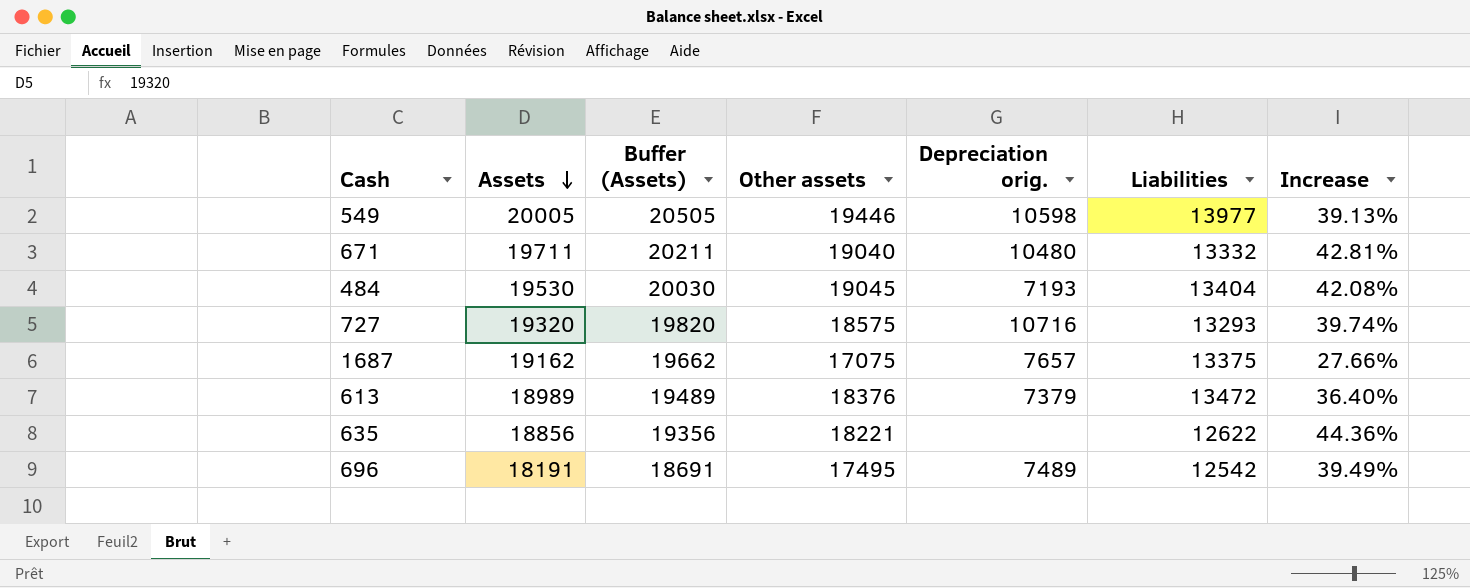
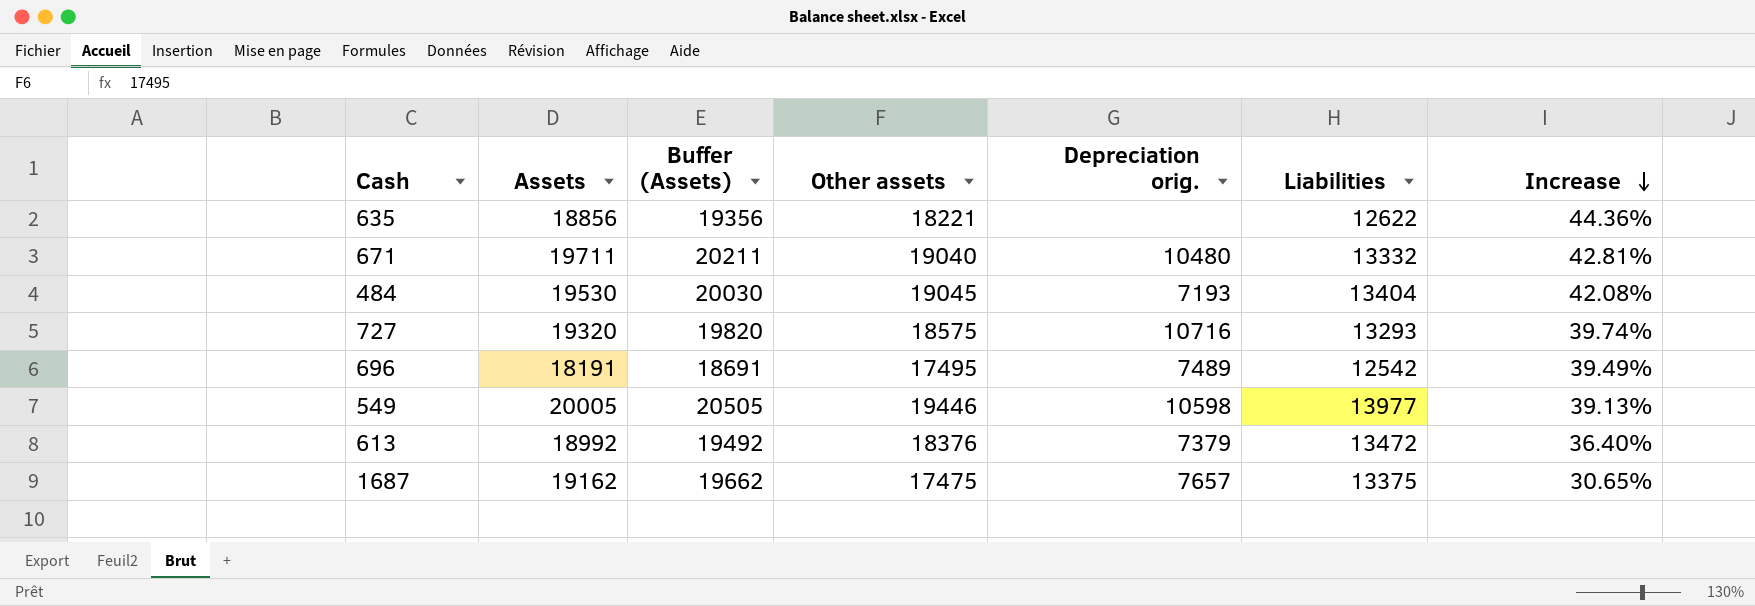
row order: Assets descending -> Increase descending
613 | Assets: 18989 -> 18992
613 | Buffer (Assets): 19489 -> 19492
1687 | Other assets: 17075 -> 17475
1687 | Increase: 27.66% -> 30.65%

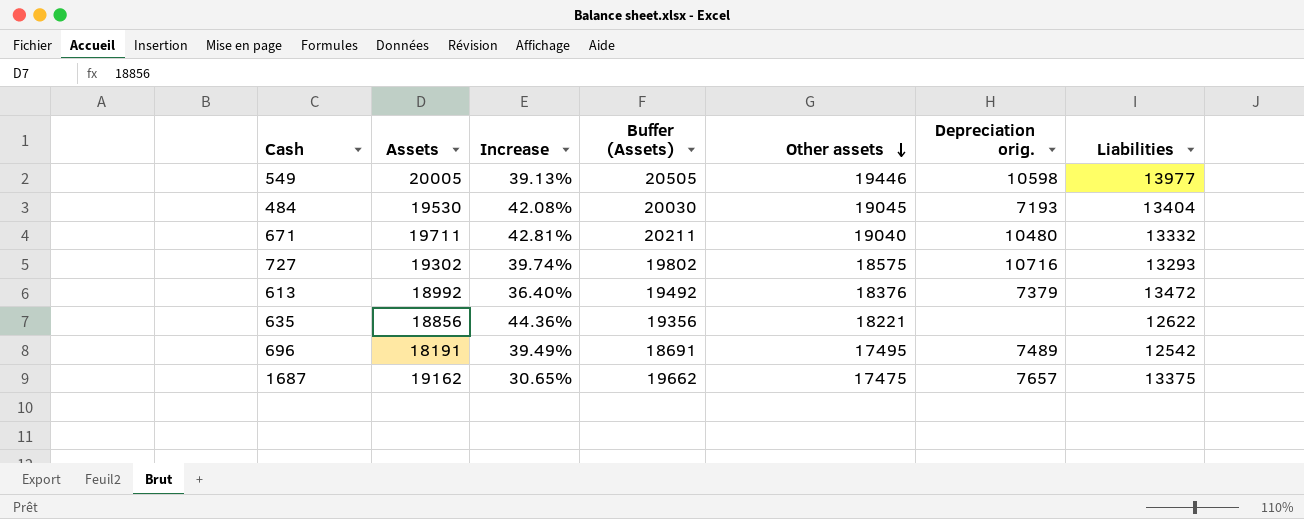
row order: Increase descending -> Other assets descending
column Increase | position: 7 -> 3
727 | Assets: 19320 -> 19302
727 | Buffer (Assets): 19820 -> 19802

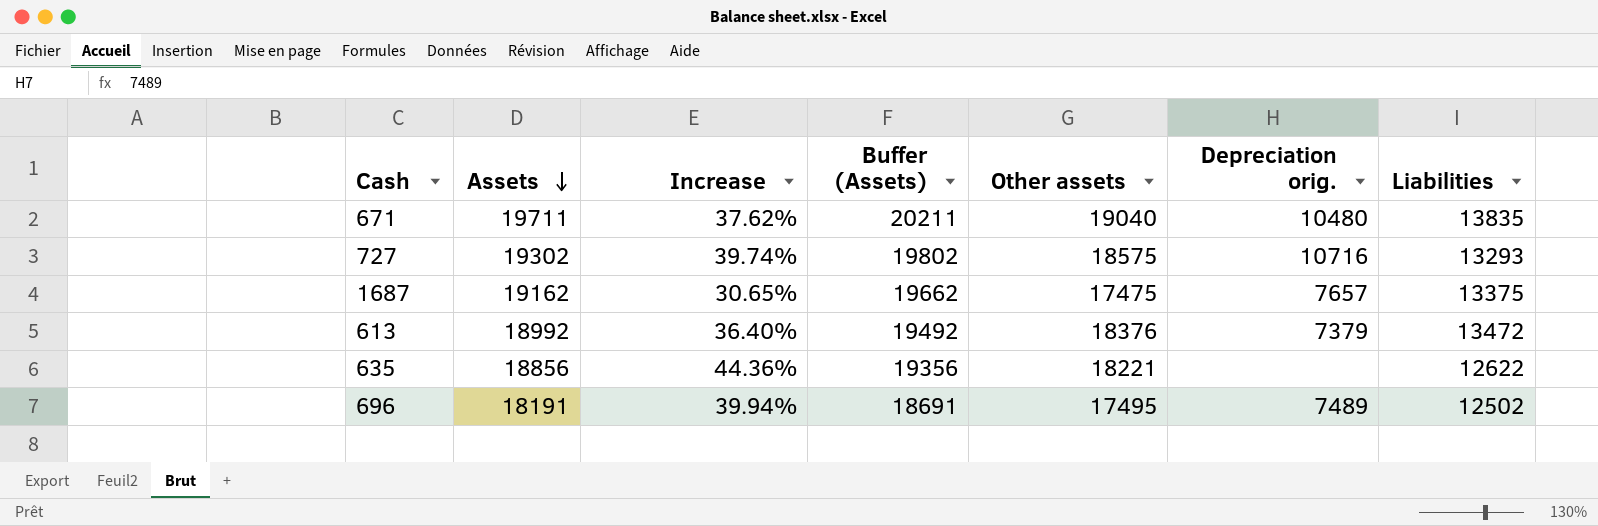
row order: Other assets descending -> Assets descending
row 549: 20005 | 39.13% | 20505 | 19446 | 10598 | 13977 -> none
row 484: 19530 | 42.08% | 20030 | 19045 | 7193 | 13404 -> none
671 | Increase: 42.81% -> 37.62%
671 | Liabilities: 13332 -> 13835
696 | Increase: 39.49% -> 39.94%
696 | Liabilities: 12542 -> 12502

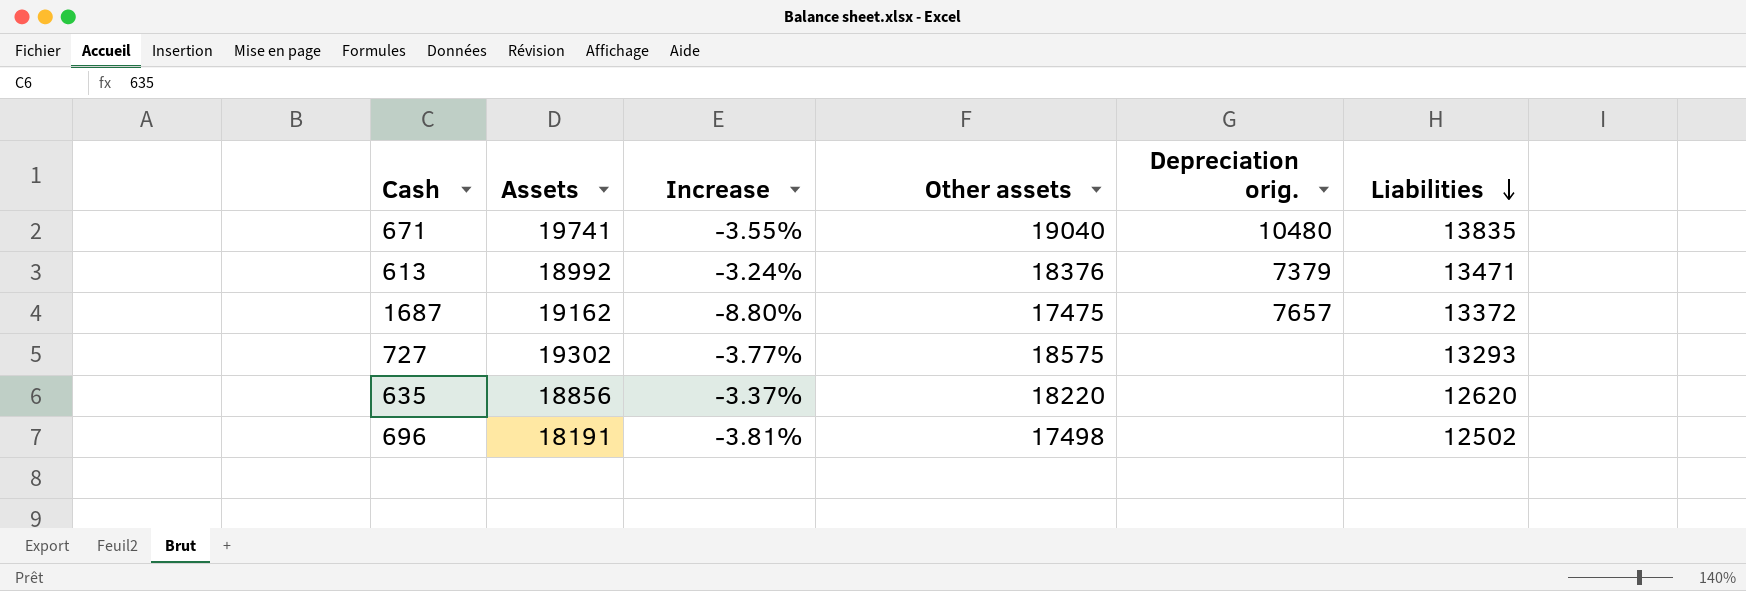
row order: Assets descending -> Liabilities descending
column Buffer (Assets) | formula: [Assets] + 500 -> none
column Increase | formula: ([Other assets] - [Liabilities]) / [Liabilities] -> ([Other assets] - [Assets]) / [Assets]
671 | Assets: 19711 -> 19741
613 | Liabilities: 13472 -> 13471
1687 | Liabilities: 13375 -> 13372
727 | Depreciation orig.: 10716 -> none
635 | Other assets: 18221 -> 18220
635 | Liabilities: 12622 -> 12620
696 | Other assets: 17495 -> 17498
696 | Depreciation orig.: 7489 -> none

